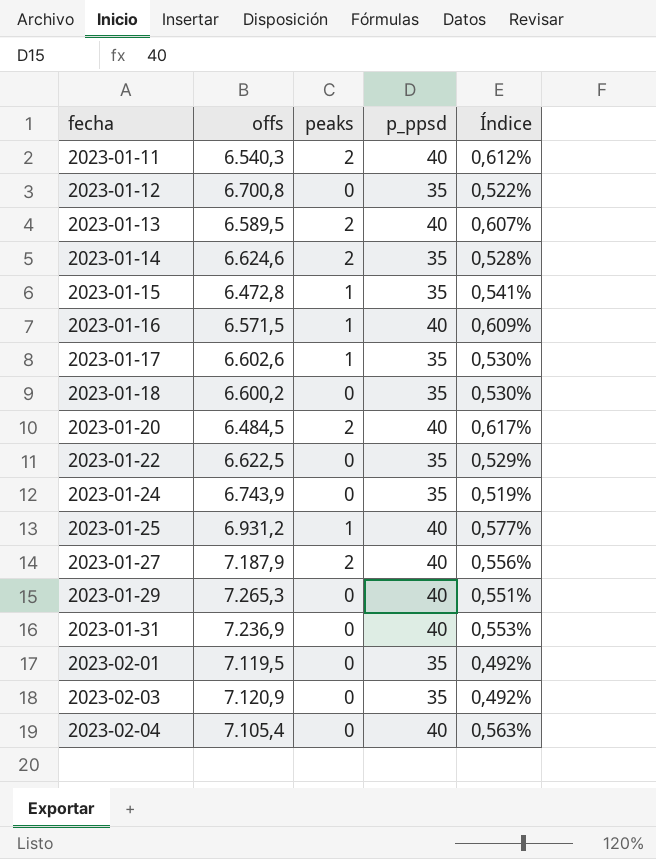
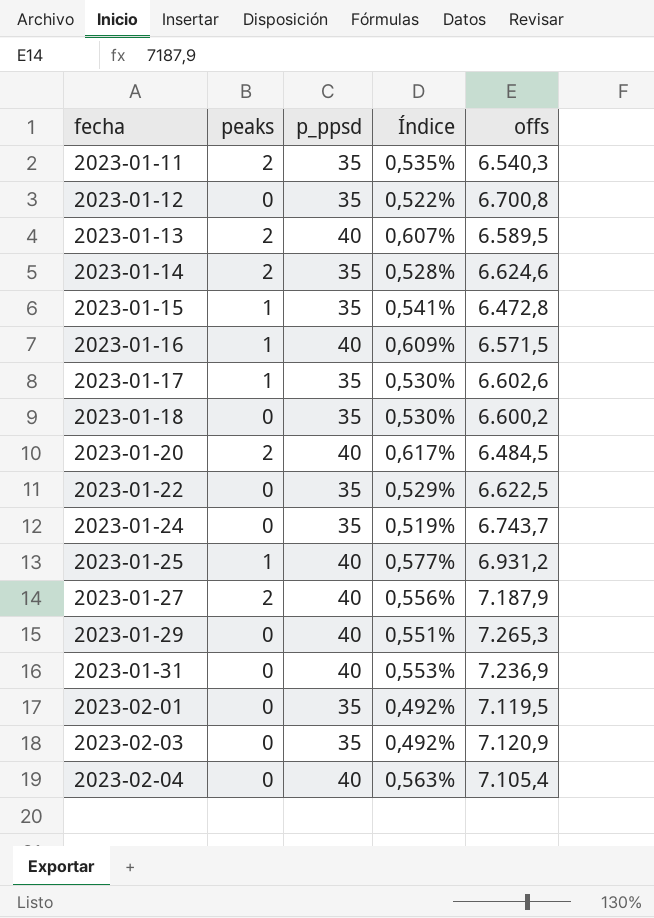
column offs | position: 2 -> 5
2023-01-11 | p_ppsd: 40 -> 35
2023-01-11 | Índice: 0,612% -> 0,535%
2023-01-24 | offs: 6.743,9 -> 6.743,7

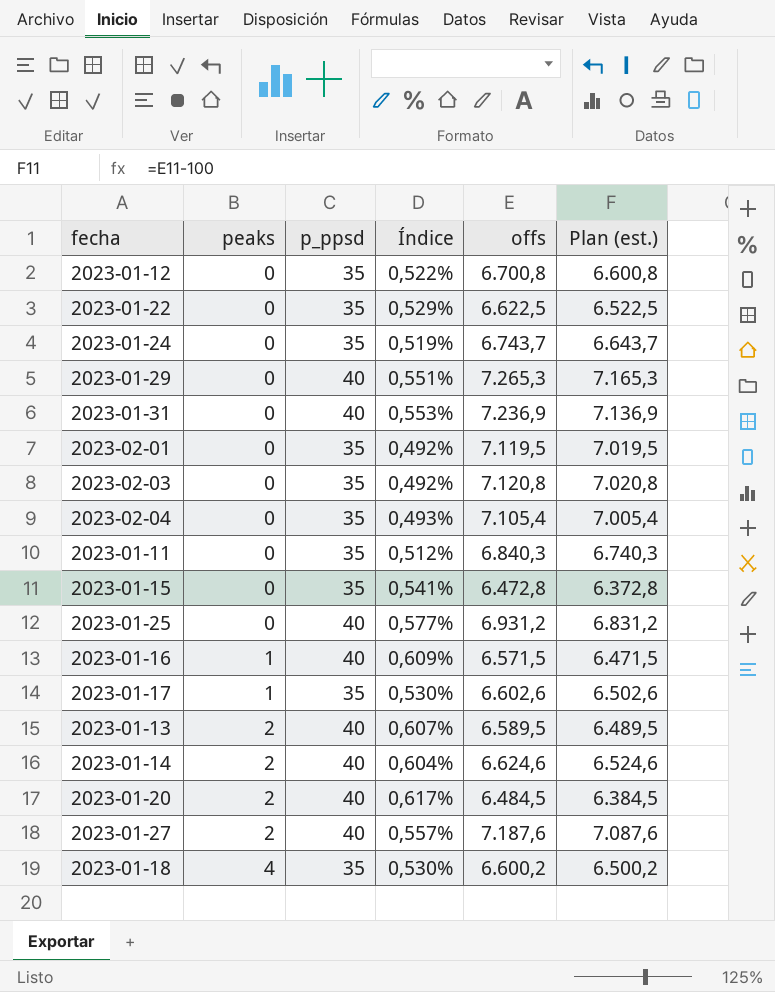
row order: fecha ascending -> peaks ascending
column Plan (est.) | formula: none -> [offs] - 100
2023-02-03 | offs: 7.120,9 -> 7.120,8
2023-02-04 | p_ppsd: 40 -> 35
2023-02-04 | Índice: 0,563% -> 0,493%
2023-01-11 | peaks: 2 -> 0
2023-01-11 | Índice: 0,535% -> 0,512%
2023-01-11 | offs: 6.540,3 -> 6.840,3
2023-01-15 | peaks: 1 -> 0
2023-01-25 | peaks: 1 -> 0
2023-01-14 | p_ppsd: 35 -> 40
2023-01-14 | Índice: 0,528% -> 0,604%
2023-01-27 | Índice: 0,556% -> 0,557%
2023-01-27 | offs: 7.187,9 -> 7.187,6
2023-01-18 | peaks: 0 -> 4

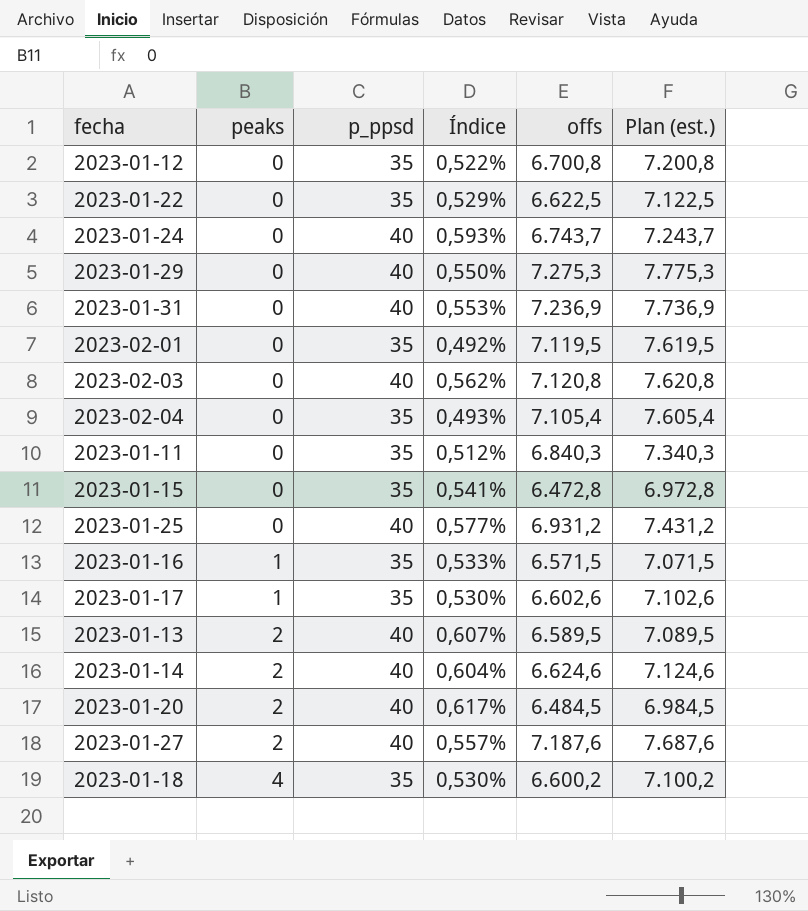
column Plan (est.) | formula: [offs] - 100 -> [offs] + 500
2023-01-24 | p_ppsd: 35 -> 40
2023-01-24 | Índice: 0,519% -> 0,593%
2023-01-29 | Índice: 0,551% -> 0,550%
2023-01-29 | offs: 7.265,3 -> 7.275,3
2023-02-03 | p_ppsd: 35 -> 40
2023-02-03 | Índice: 0,492% -> 0,562%
2023-01-16 | p_ppsd: 40 -> 35
2023-01-16 | Índice: 0,609% -> 0,533%

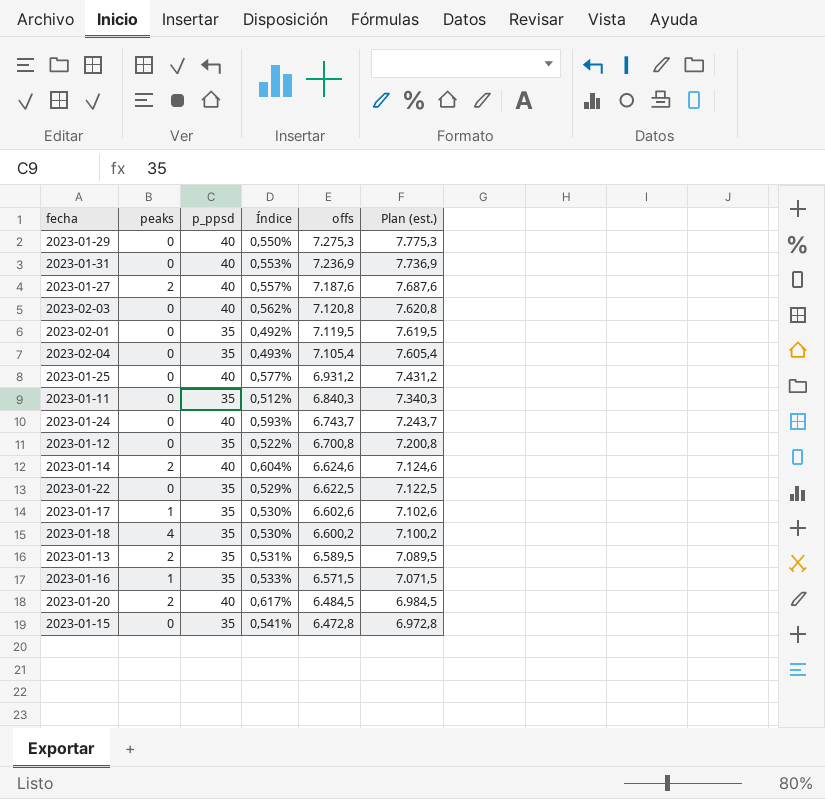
row order: peaks ascending -> offs descending
2023-01-13 | p_ppsd: 40 -> 35
2023-01-13 | Índice: 0,607% -> 0,531%

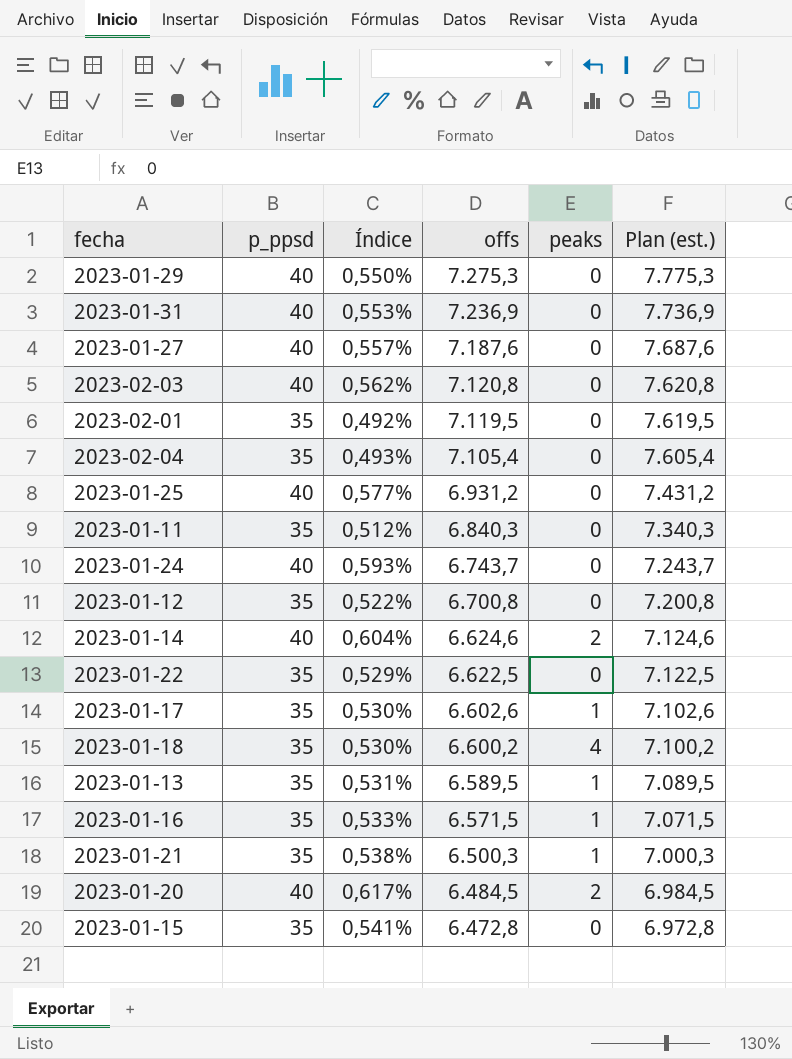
column peaks | position: 2 -> 5
2023-01-27 | peaks: 2 -> 0
2023-01-13 | peaks: 2 -> 1
row 2023-01-21: none -> 35 | 0,538% | 6.500,3 | 1 | 7.000,3

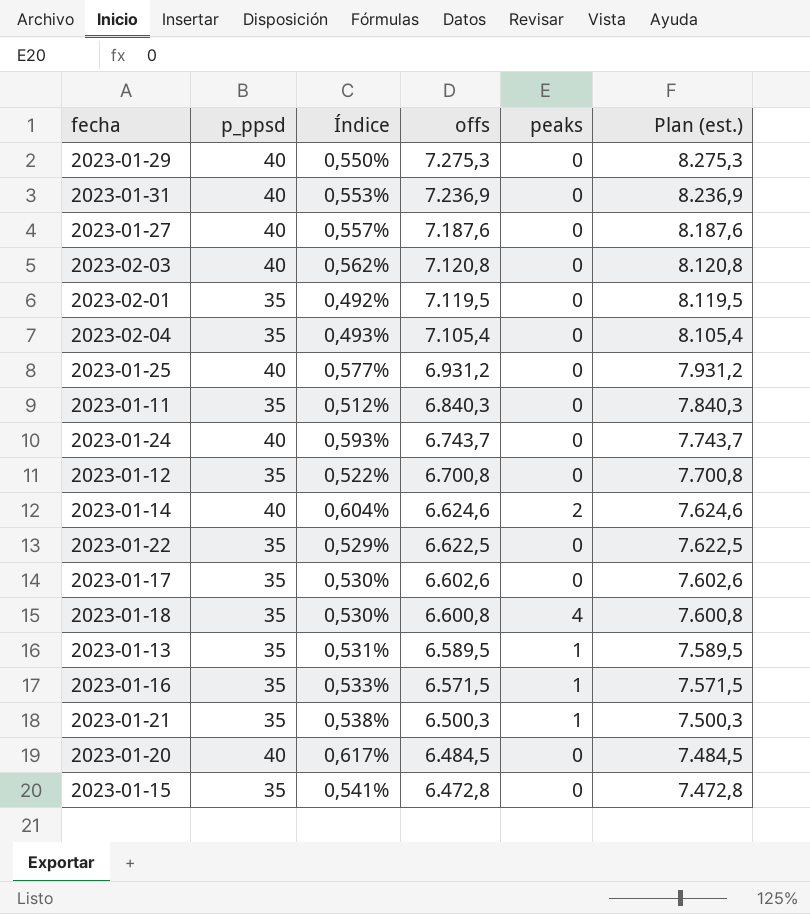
column Plan (est.) | formula: [offs] + 500 -> [offs] + 1000
2023-01-17 | peaks: 1 -> 0
2023-01-18 | offs: 6.600,2 -> 6.600,8
2023-01-20 | peaks: 2 -> 0

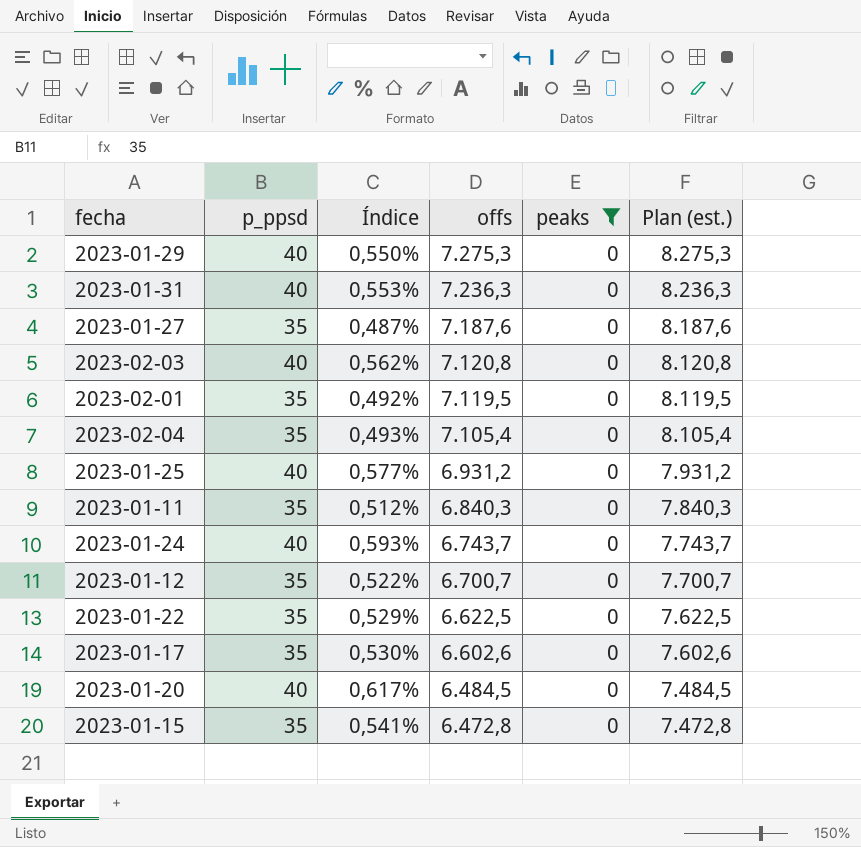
filter: none -> peaks = 0
2023-01-31 | offs: 7.236,9 -> 7.236,3
2023-01-31 | Plan (est.): 8.236,9 -> 8.236,3
2023-01-27 | p_ppsd: 40 -> 35
2023-01-27 | Índice: 0,557% -> 0,487%
2023-01-12 | offs: 6.700,8 -> 6.700,7
2023-01-12 | Plan (est.): 7.700,8 -> 7.700,7

